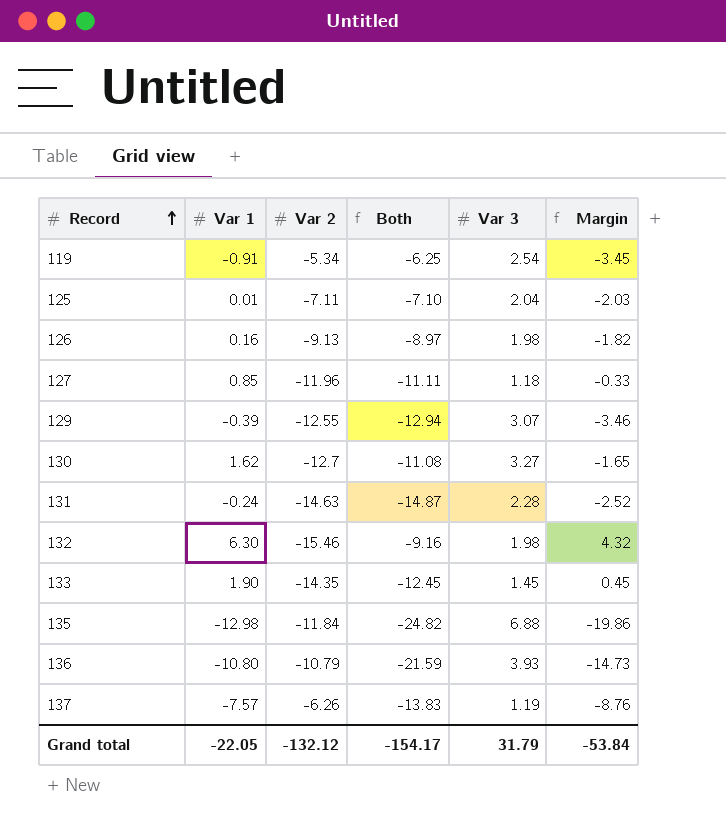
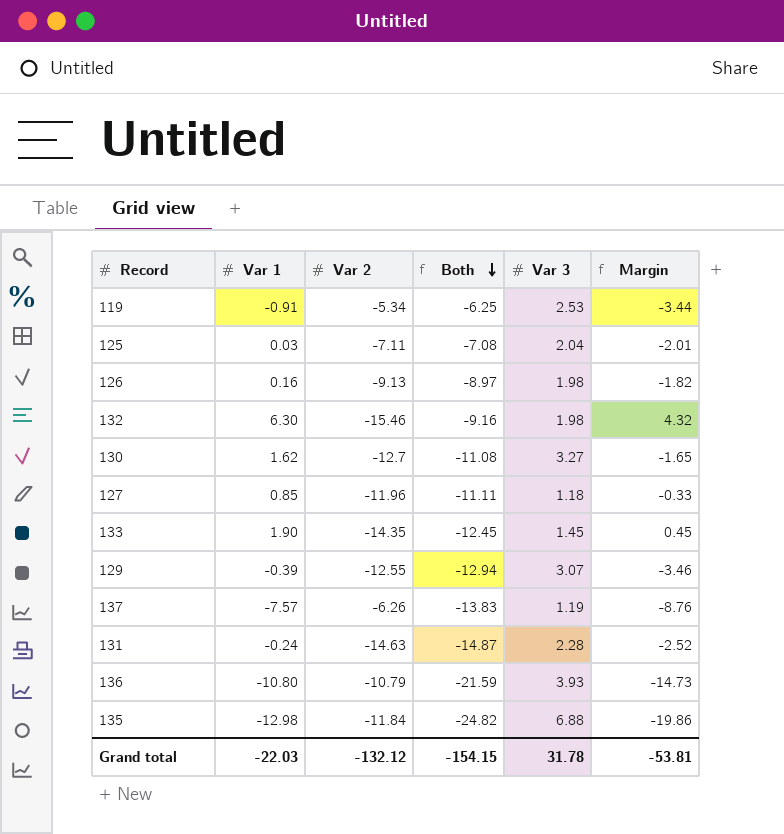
row order: Record ascending -> Both descending
119 | Var 3: 2.54 -> 2.53
119 | Margin: -3.45 -> -3.44
125 | Var 1: 0.01 -> 0.03
125 | Both: -7.10 -> -7.08
125 | Margin: -2.03 -> -2.01
Grand total | Var 1: -22.05 -> -22.03
Grand total | Both: -154.17 -> -154.15
Grand total | Var 3: 31.79 -> 31.78
Grand total | Margin: -53.84 -> -53.81

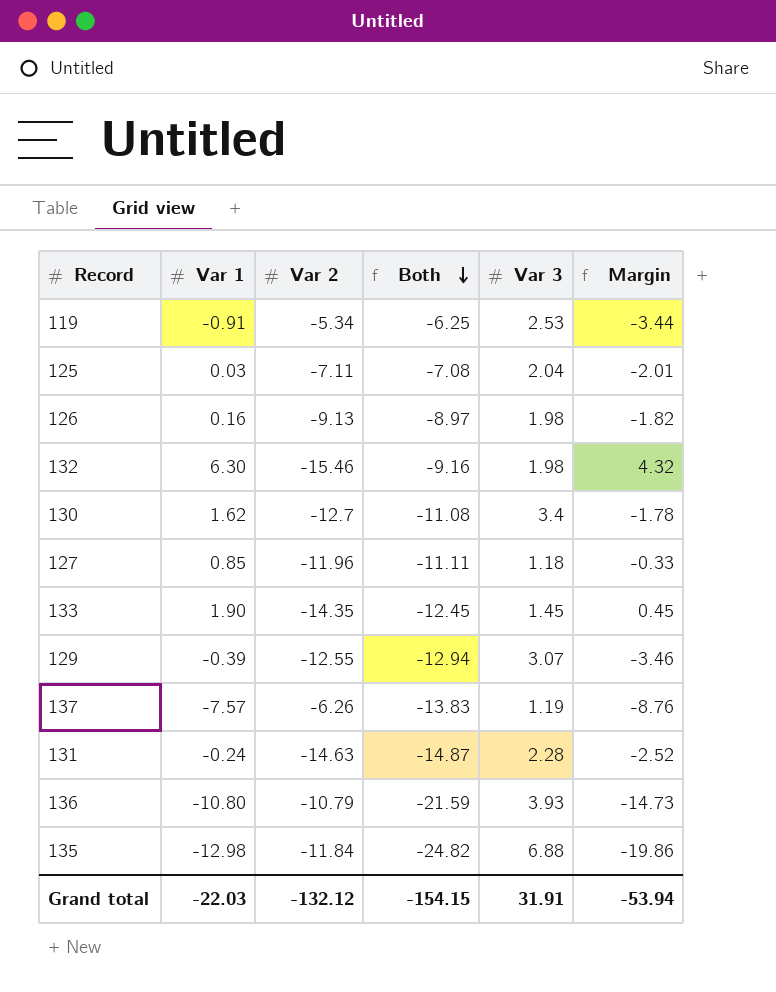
130 | Var 3: 3.27 -> 3.4
130 | Margin: -1.65 -> -1.78
Grand total | Var 3: 31.78 -> 31.91
Grand total | Margin: -53.81 -> -53.94

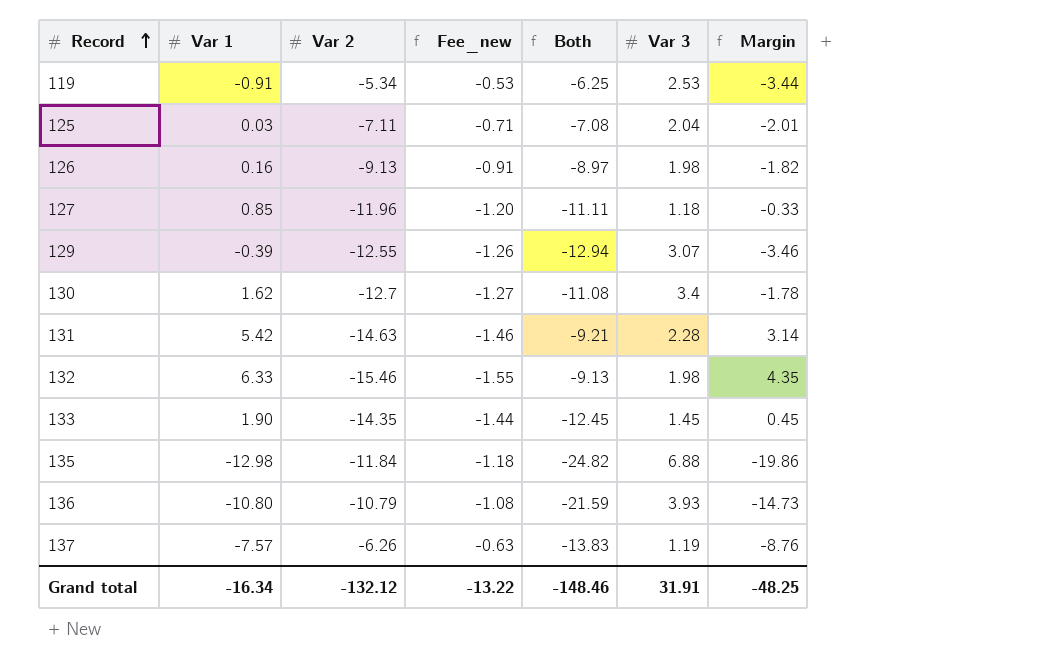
row order: Both descending -> Record ascending
column Fee_new | formula: none -> [Var 2] * 0.1
131 | Var 1: -0.24 -> 5.42
131 | Both: -14.87 -> -9.21
131 | Margin: -2.52 -> 3.14
132 | Var 1: 6.30 -> 6.33
132 | Both: -9.16 -> -9.13
132 | Margin: 4.32 -> 4.35
Grand total | Var 1: -22.03 -> -16.34
Grand total | Both: -154.15 -> -148.46
Grand total | Margin: -53.94 -> -48.25

